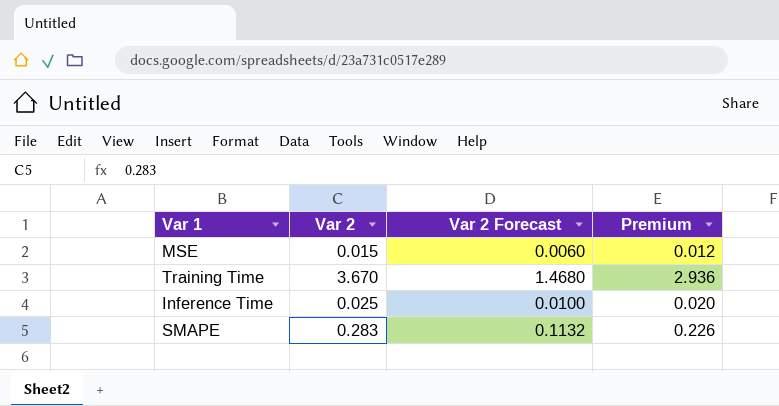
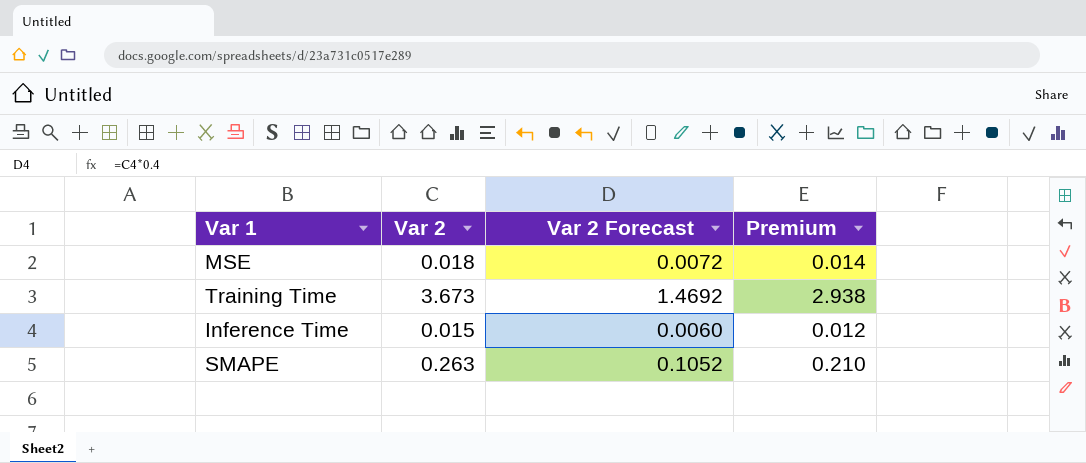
MSE | Var 2: 0.015 -> 0.018
MSE | Var 2 Forecast: 0.0060 -> 0.0072
MSE | Premium: 0.012 -> 0.014
Training Time | Var 2: 3.670 -> 3.673
Training Time | Var 2 Forecast: 1.4680 -> 1.4692
Training Time | Premium: 2.936 -> 2.938
Inference Time | Var 2: 0.025 -> 0.015
Inference Time | Var 2 Forecast: 0.0100 -> 0.0060
Inference Time | Premium: 0.020 -> 0.012
SMAPE | Var 2: 0.283 -> 0.263
SMAPE | Var 2 Forecast: 0.1132 -> 0.1052
SMAPE | Premium: 0.226 -> 0.210

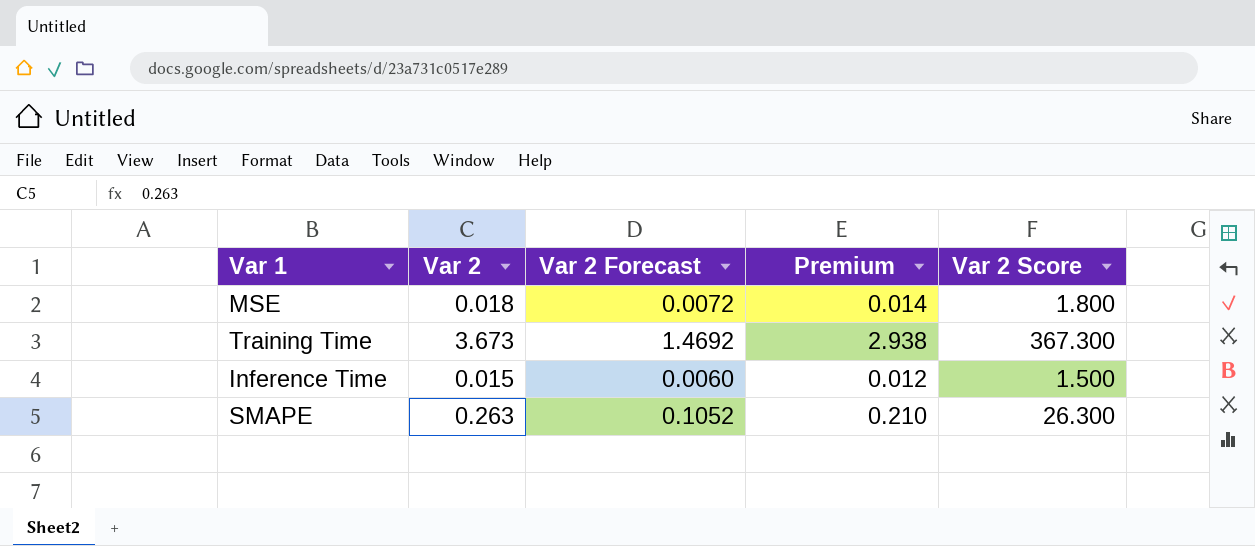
column Var 2 Score | formula: none -> [Var 2] * 100

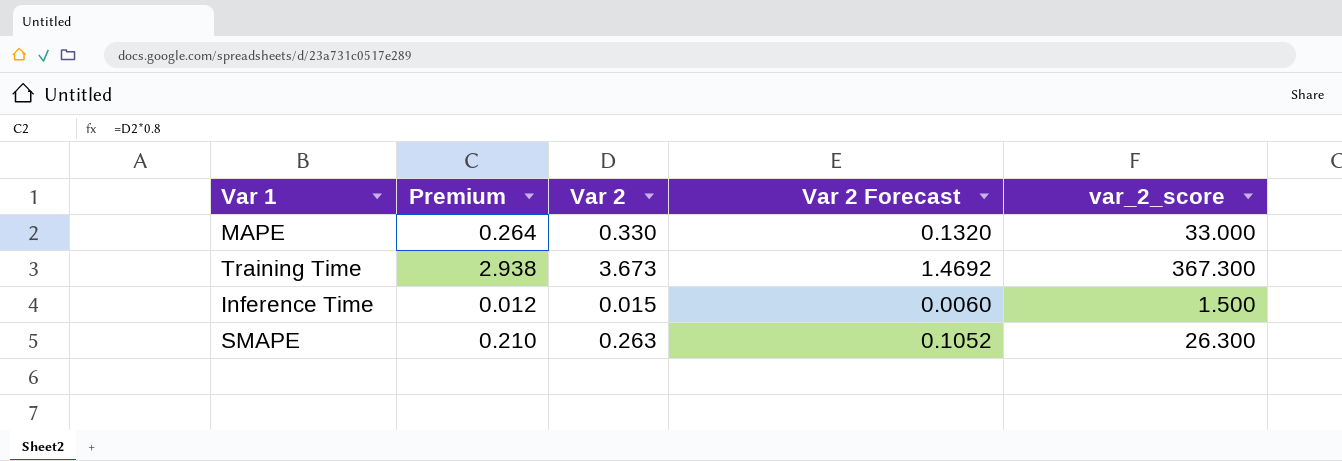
column Premium | position: 4 -> 2
column name: Var 2 Score -> var_2_score
row MSE: 0.018 | 0.0072 | 0.014 | 1.800 -> none
row MAPE: none -> 0.264 | 0.330 | 0.1320 | 33.000

